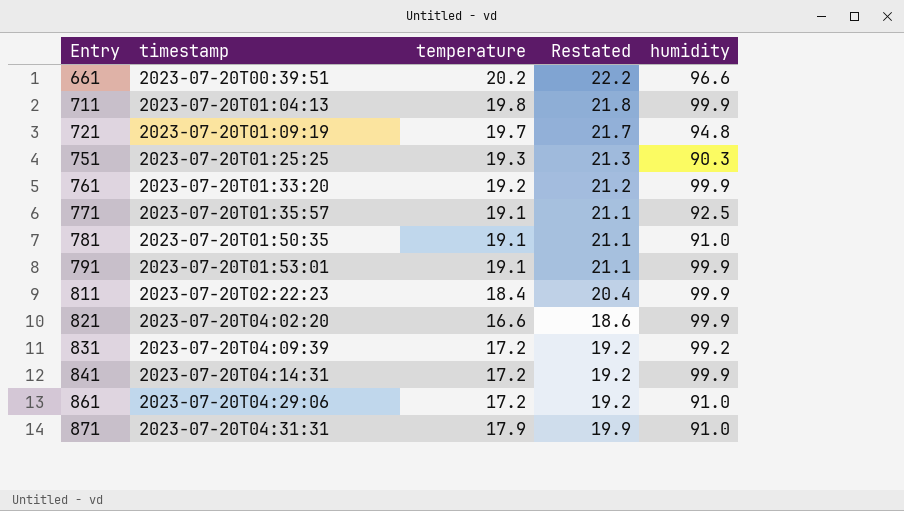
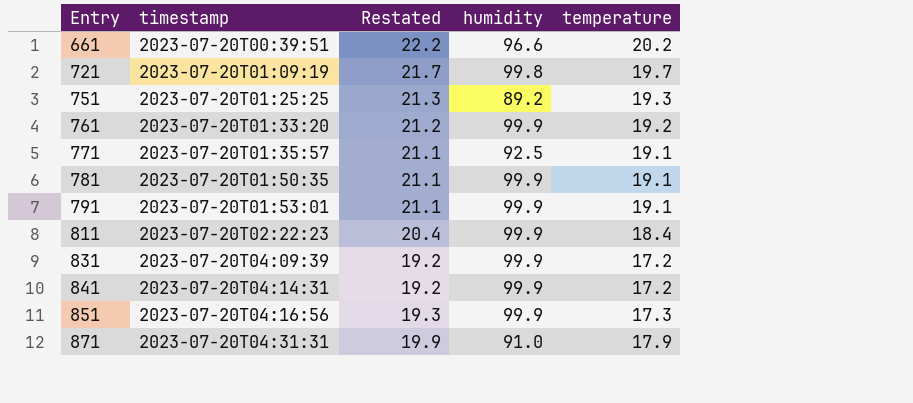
column temperature | position: 3 -> 5
row 711: 2023-07-20T01:04:13 | 19.8 | 21.8 | 99.9 -> none
row 821: 2023-07-20T04:02:20 | 16.6 | 18.6 | 99.9 -> none
row 861: 2023-07-20T04:29:06 | 17.2 | 19.2 | 91.0 -> none
721 | humidity: 94.8 -> 99.8
751 | humidity: 90.3 -> 89.2
781 | humidity: 91.0 -> 99.9
831 | humidity: 99.2 -> 99.9
row 851: none -> 2023-07-20T04:16:56 | 19.3 | 99.9 | 17.3

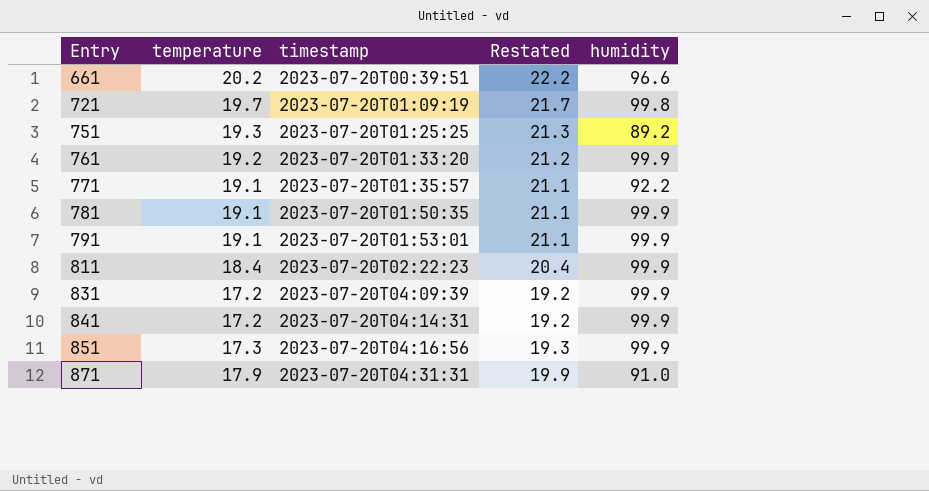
column temperature | position: 5 -> 2
771 | humidity: 92.5 -> 92.2

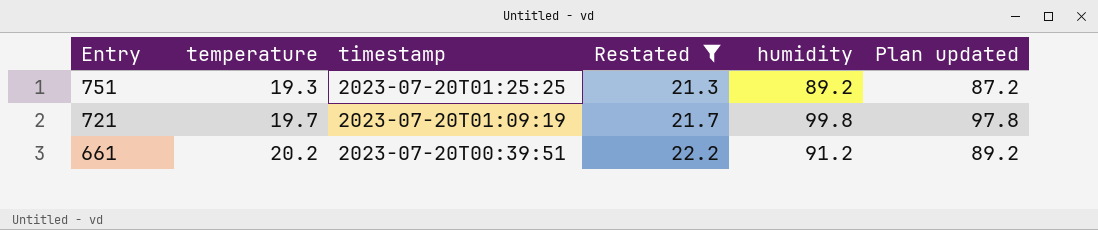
filter: none -> Restated >= 21.3
row order: Entry ascending -> Entry descending
column Plan updated | formula: none -> [humidity] - 2
661 | humidity: 96.6 -> 91.2

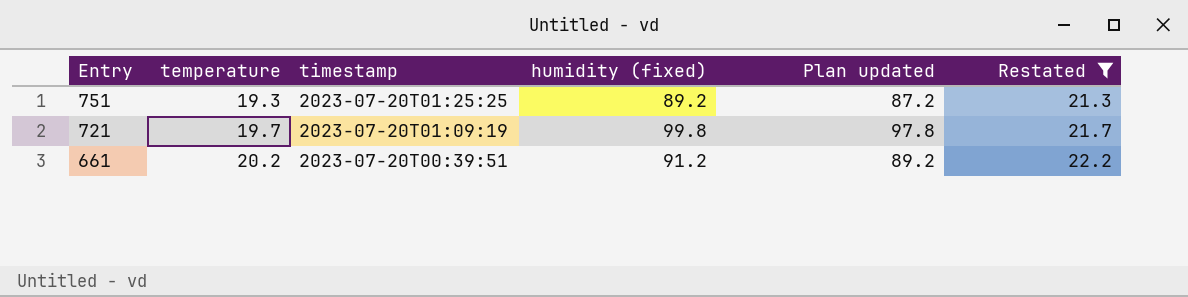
column name: humidity -> humidity (fixed)
column Restated | position: 4 -> 6

